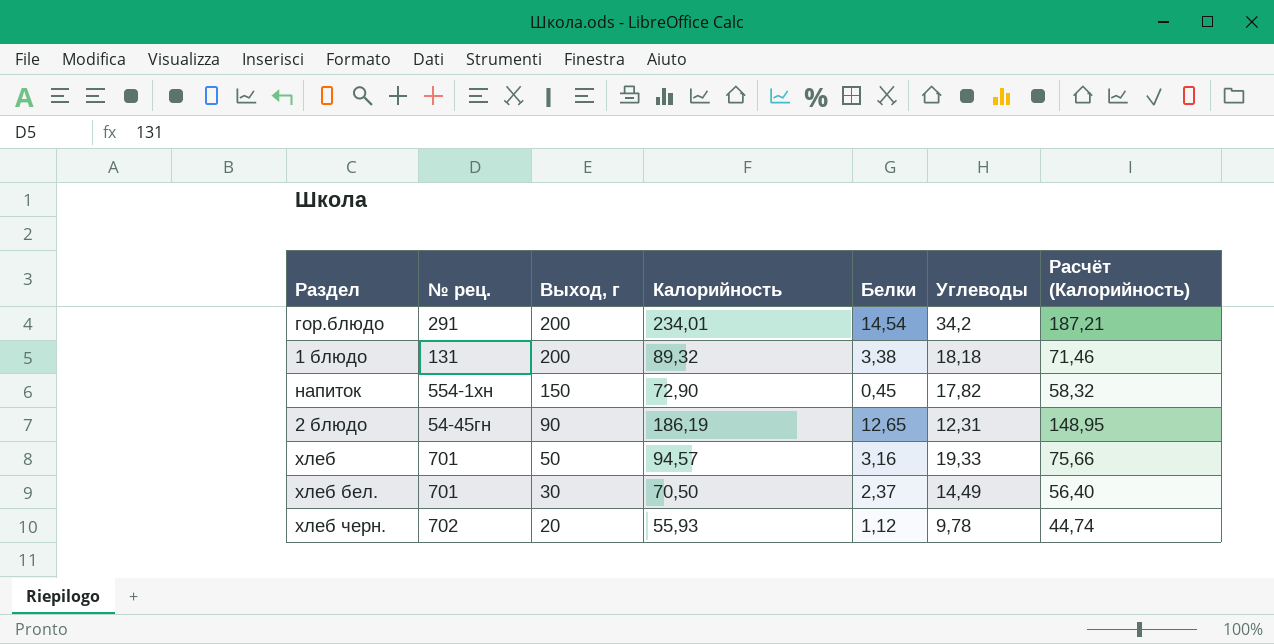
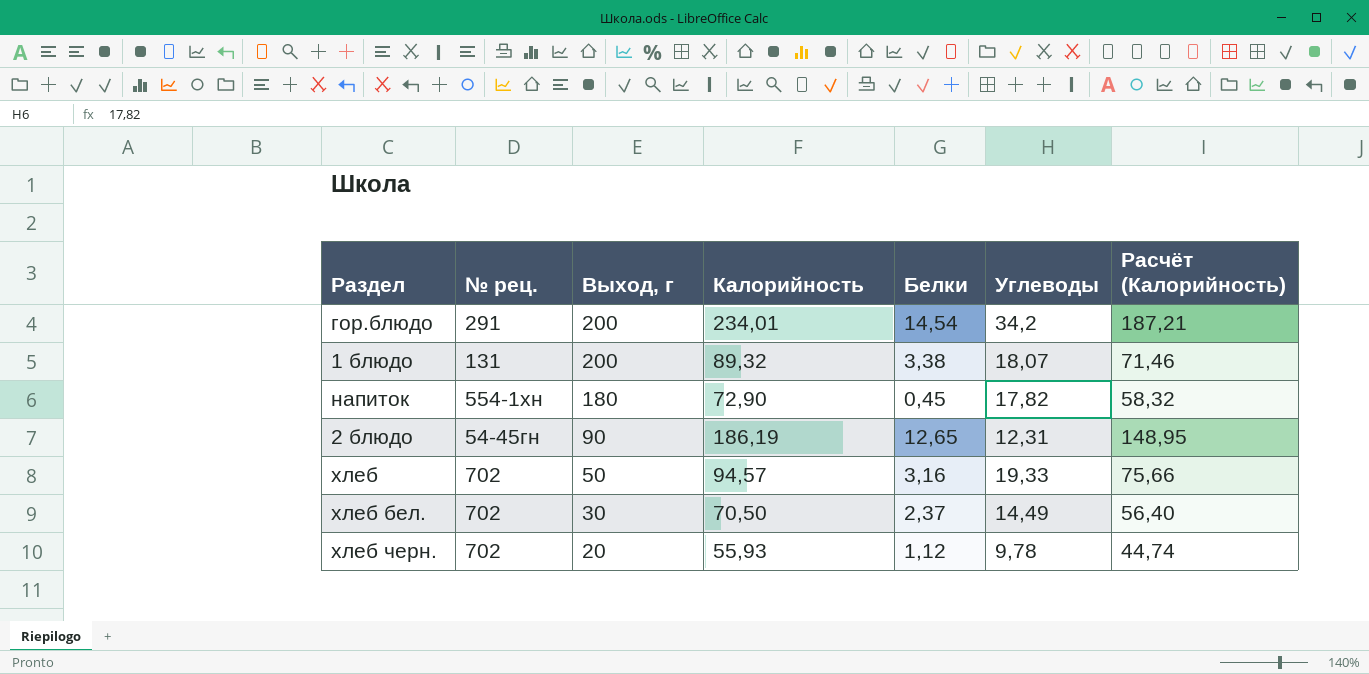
1 блюдо | Углеводы: 18,18 -> 18,07
напиток | Выход, г: 150 -> 180
хлеб | № рец.: 701 -> 702
хлеб бел. | № рец.: 701 -> 702

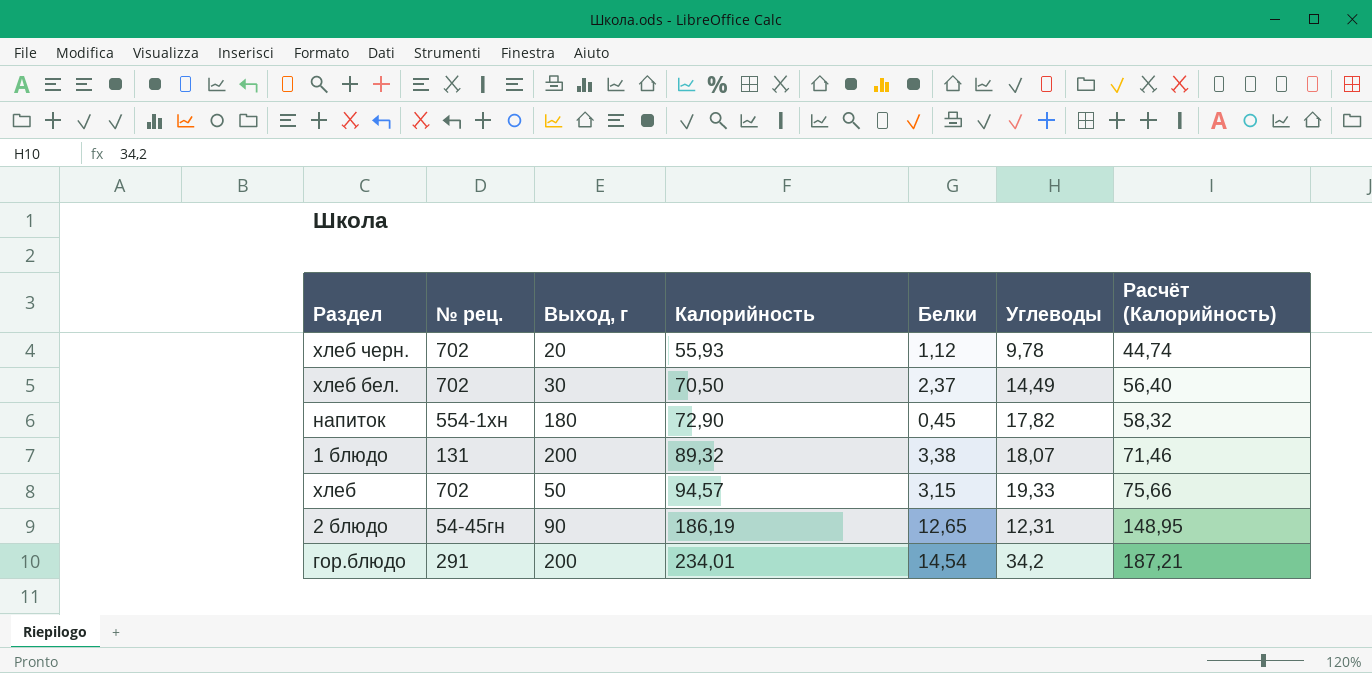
row order: Выход, г descending -> Калорийность ascending
хлеб | Белки: 3,16 -> 3,15

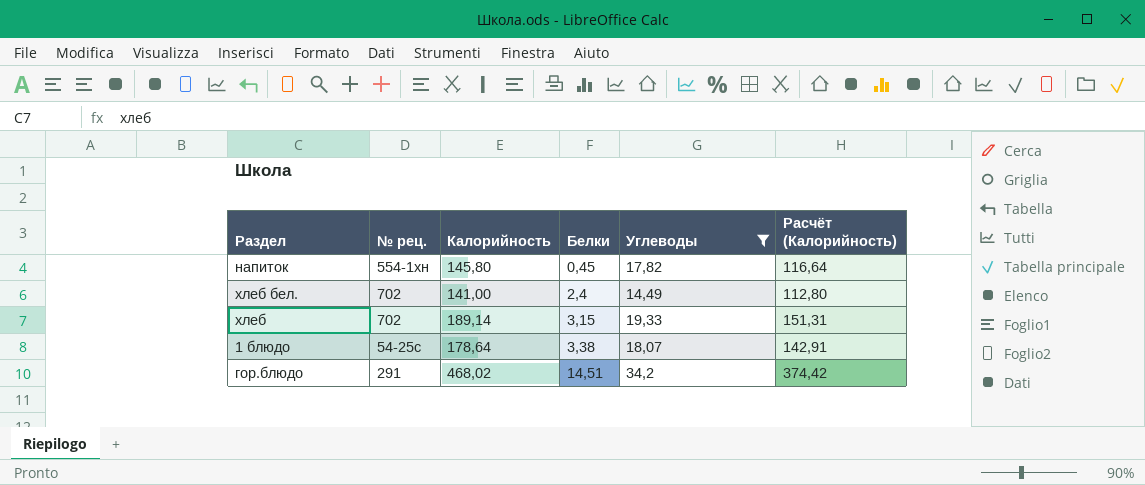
filter: none -> Углеводы >= 14,49
row order: Калорийность ascending -> Белки ascending
column Выход, г | position: 3 -> none
напиток | Калорийность: 72,90 -> 145,80
напиток | Расчёт (Калорийность): 58,32 -> 116,64
хлеб бел. | Калорийность: 70,50 -> 141,00
хлеб бел. | Белки: 2,37 -> 2,4
хлеб бел. | Расчёт (Калорийность): 56,40 -> 112,80
хлеб | Калорийность: 94,57 -> 189,14
хлеб | Расчёт (Калорийность): 75,66 -> 151,31
1 блюдо | № рец.: 131 -> 54-25с
1 блюдо | Калорийность: 89,32 -> 178,64
1 блюдо | Расчёт (Калорийность): 71,46 -> 142,91
гор.блюдо | Калорийность: 234,01 -> 468,02
гор.блюдо | Белки: 14,54 -> 14,51
гор.блюдо | Расчёт (Калорийность): 187,21 -> 374,42

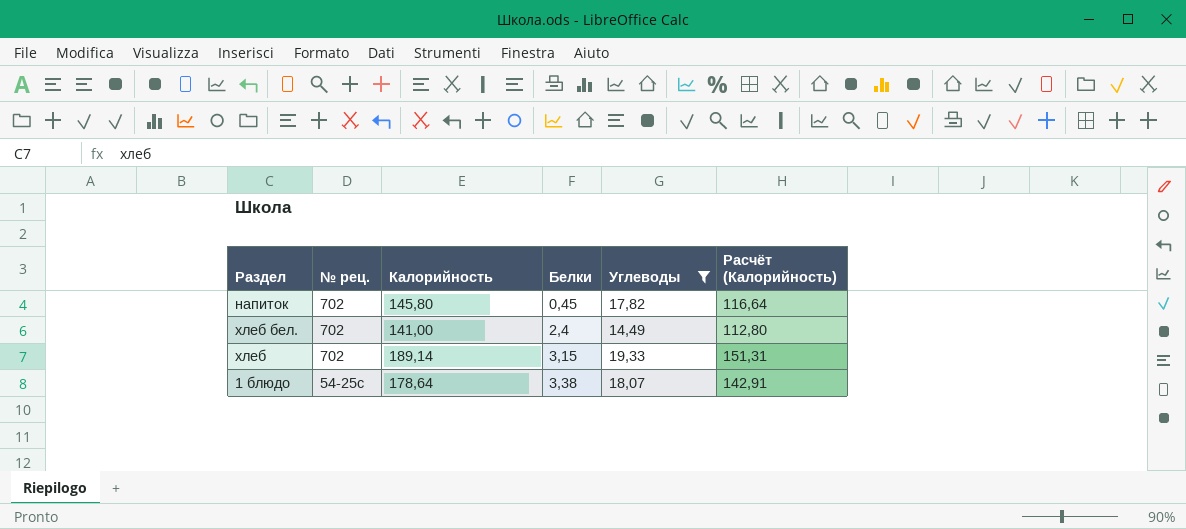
row гор.блюдо: 291 | 468,02 | 14,51 | 34,2 | 374,42 -> none
напиток | № рец.: 554-1хн -> 702

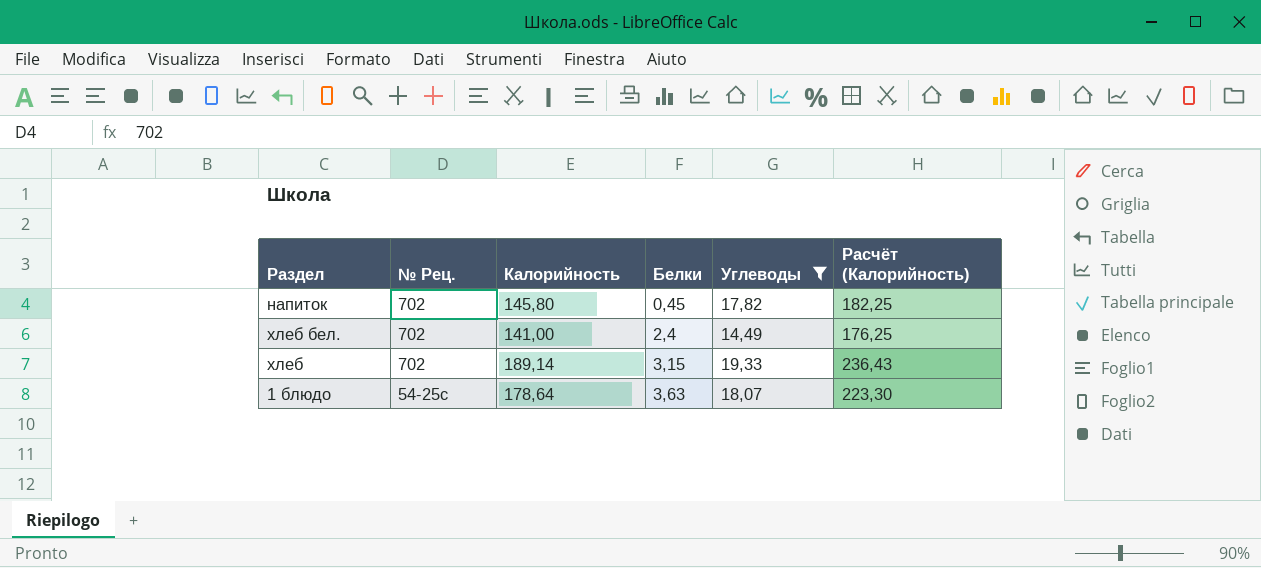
column name: № рец. -> № Рец.
column Расчёт (Калорийность) | formula: [Калорийность] * 0,8 -> [Калорийность] * 1,25
1 блюдо | Белки: 3,38 -> 3,63

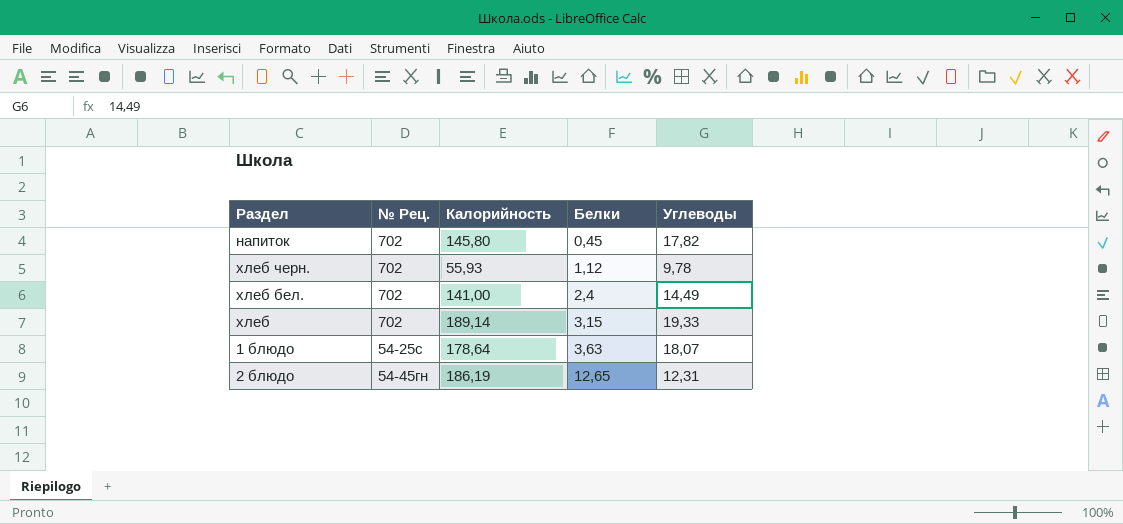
filter: Углеводы >= 14,49 -> none
column Расчёт (Калорийность) | formula: [Калорийность] * 1,25 -> none

